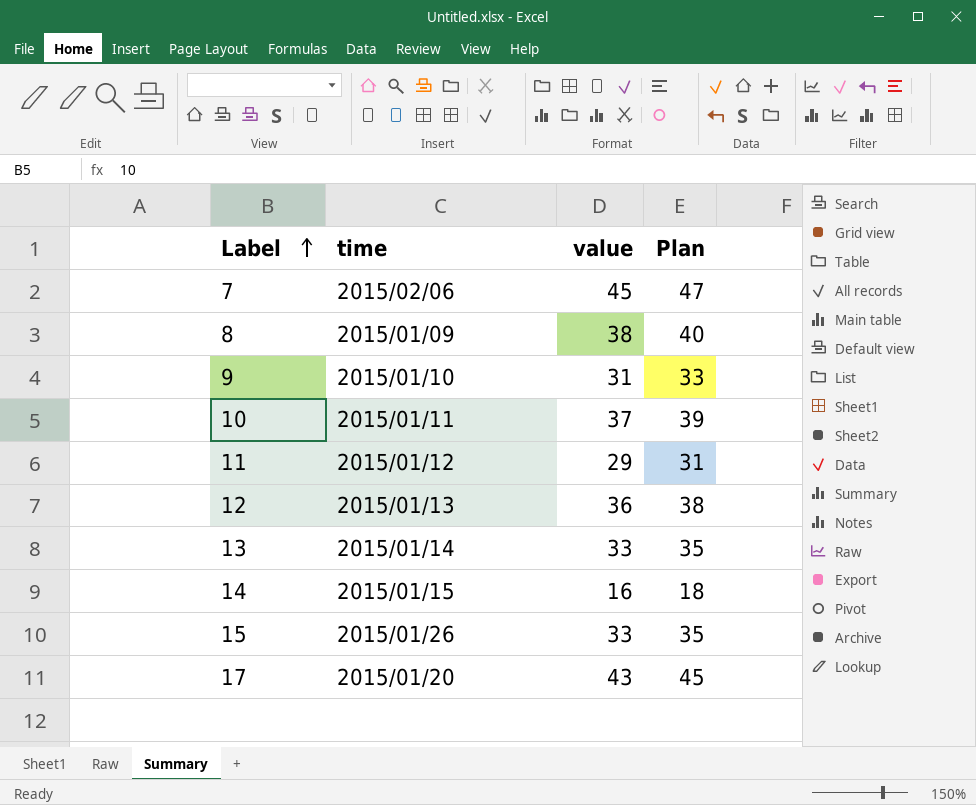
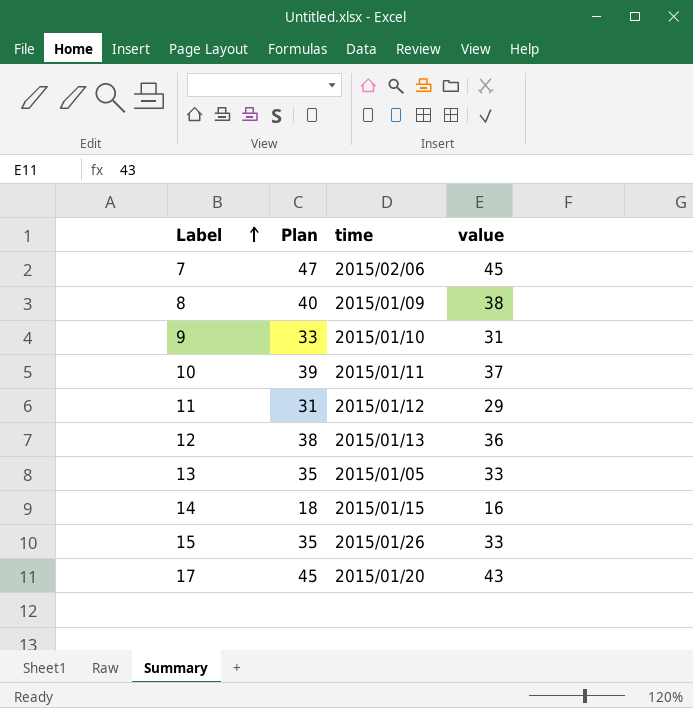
column Plan | position: 4 -> 2
13 | time: 2015/01/14 -> 2015/01/05

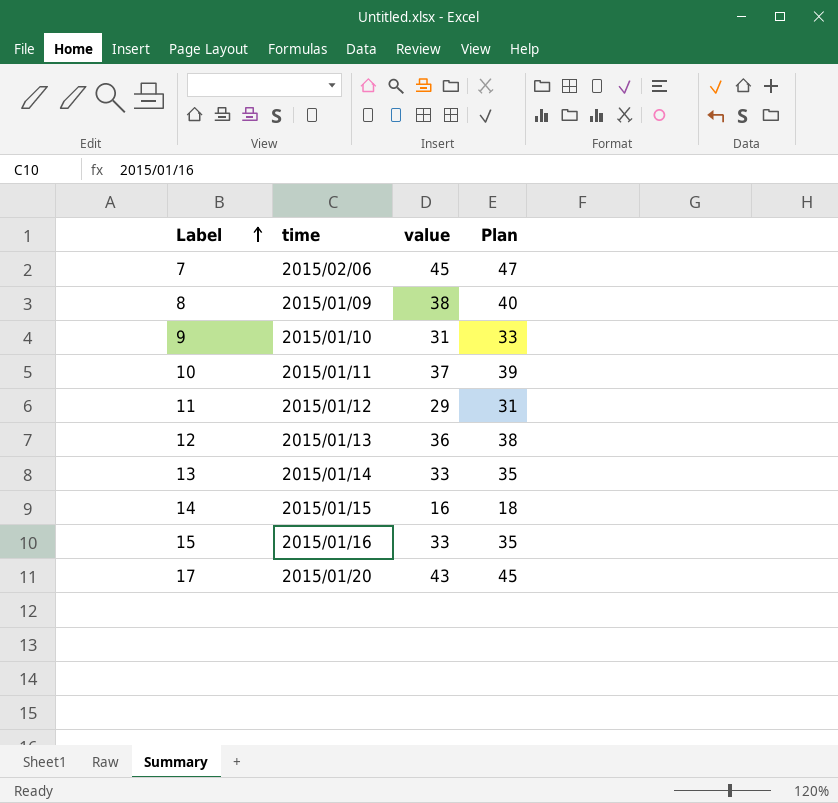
column Plan | position: 2 -> 4
13 | time: 2015/01/05 -> 2015/01/14
15 | time: 2015/01/26 -> 2015/01/16

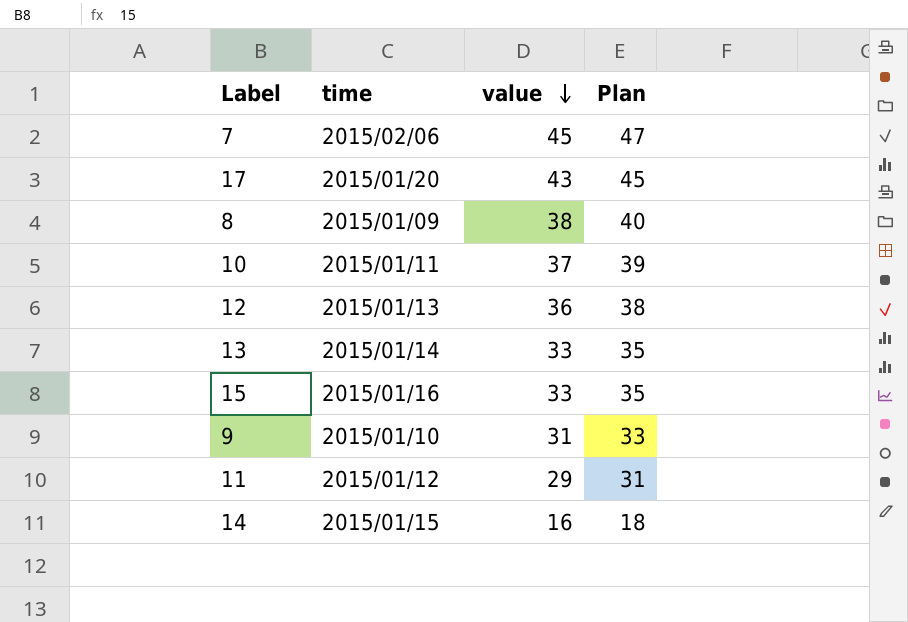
row order: Label ascending -> value descending

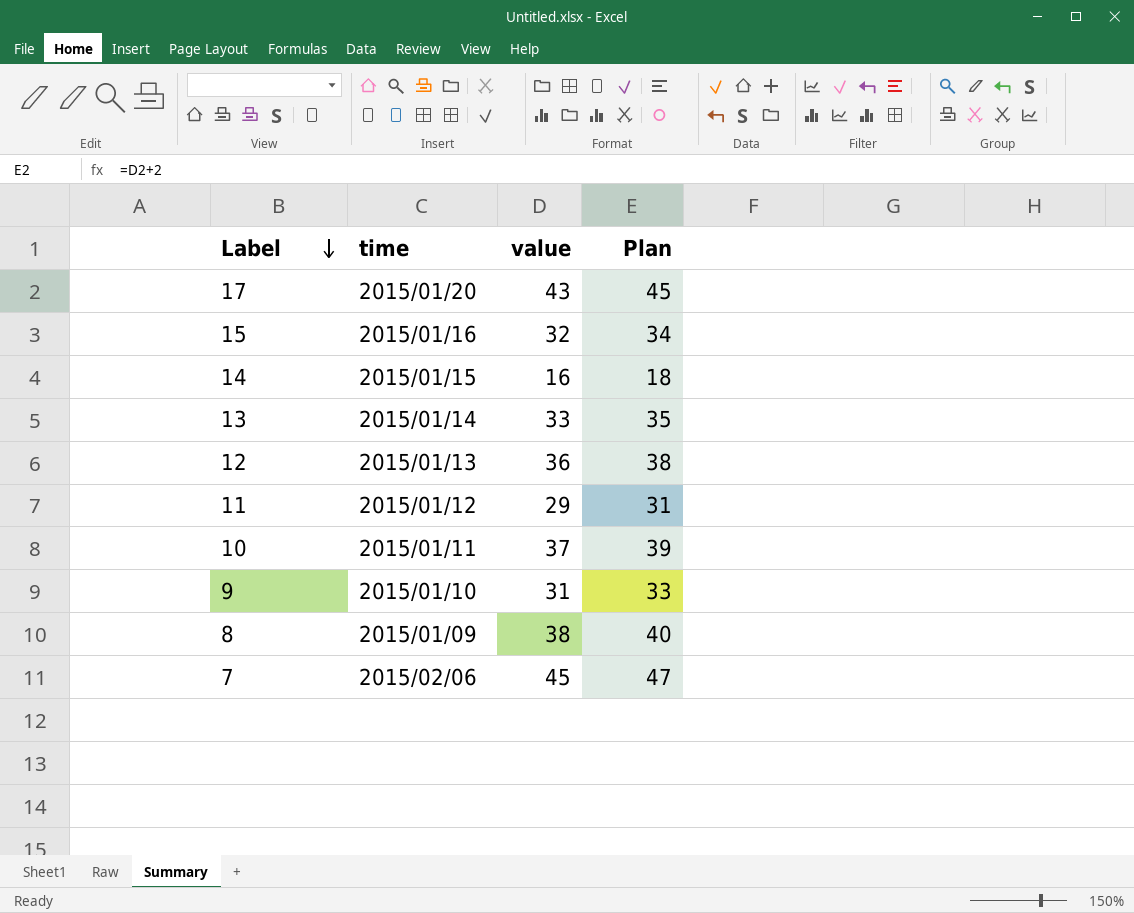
row order: value descending -> Label descending
15 | value: 33 -> 32
15 | Plan: 35 -> 34

